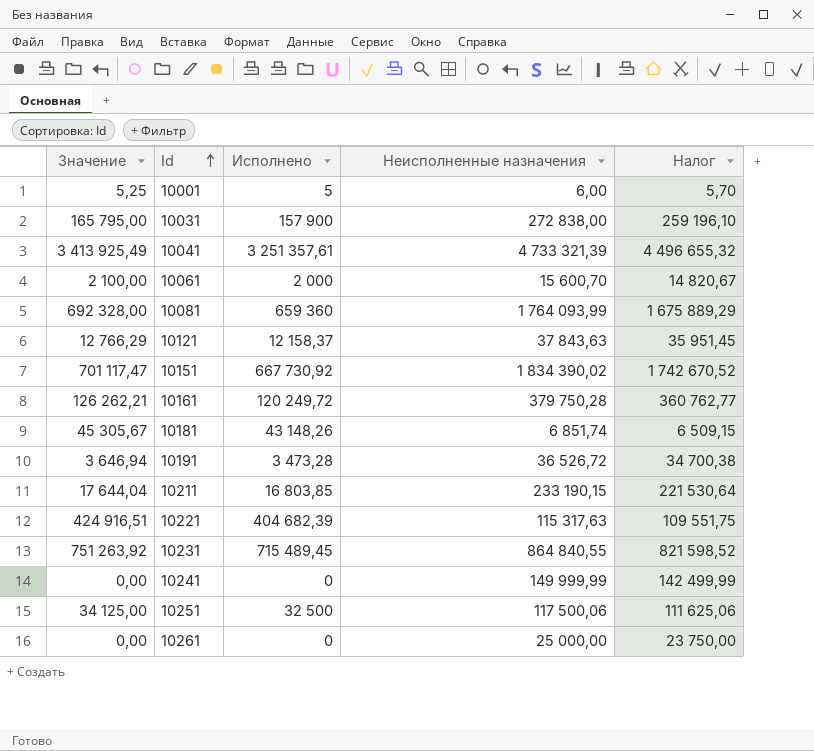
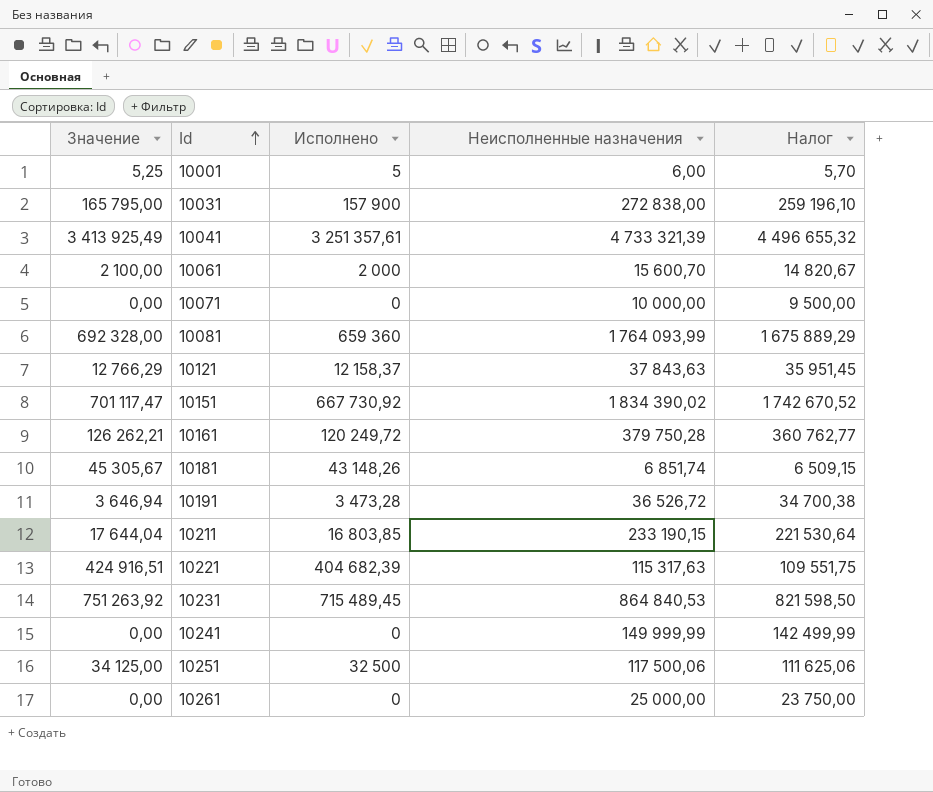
row 10071: none -> 0,00 | 0 | 10 000,00 | 9 500,00
10231 | Неисполненные назначения: 864 840,55 -> 864 840,53
10231 | Налог: 821 598,52 -> 821 598,50

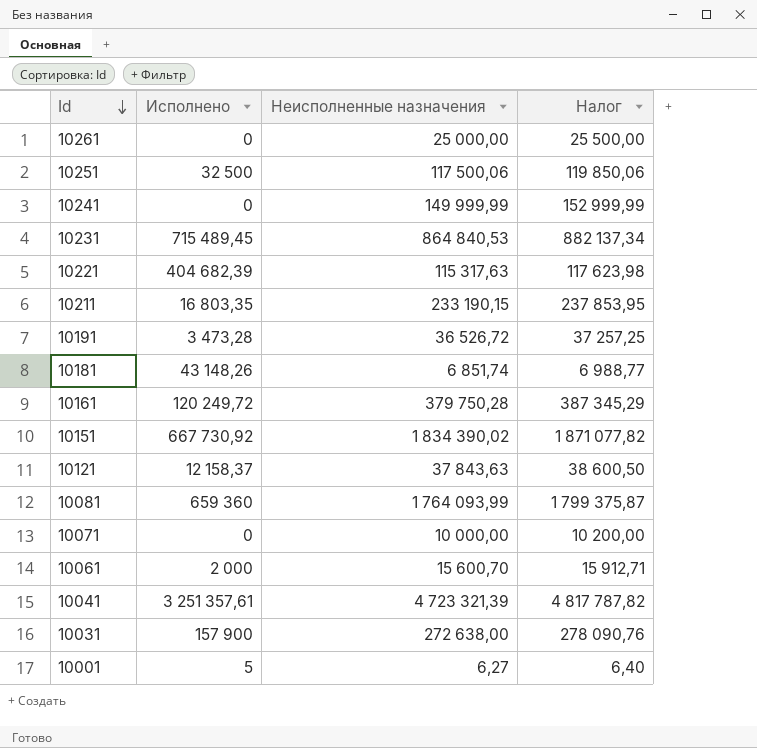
row order: Id ascending -> Id descending
column Значение | formula: [Исполнено] * 1,05 -> none
column Налог | formula: [Неисполненные назначения] * 0,95 -> [Неисполненные назначения] * 1,02
10211 | Исполнено: 16 803,85 -> 16 803,35
10041 | Неисполненные назначения: 4 733 321,39 -> 4 723 321,39
10031 | Неисполненные назначения: 272 838,00 -> 272 638,00
10001 | Неисполненные назначения: 6,00 -> 6,27

